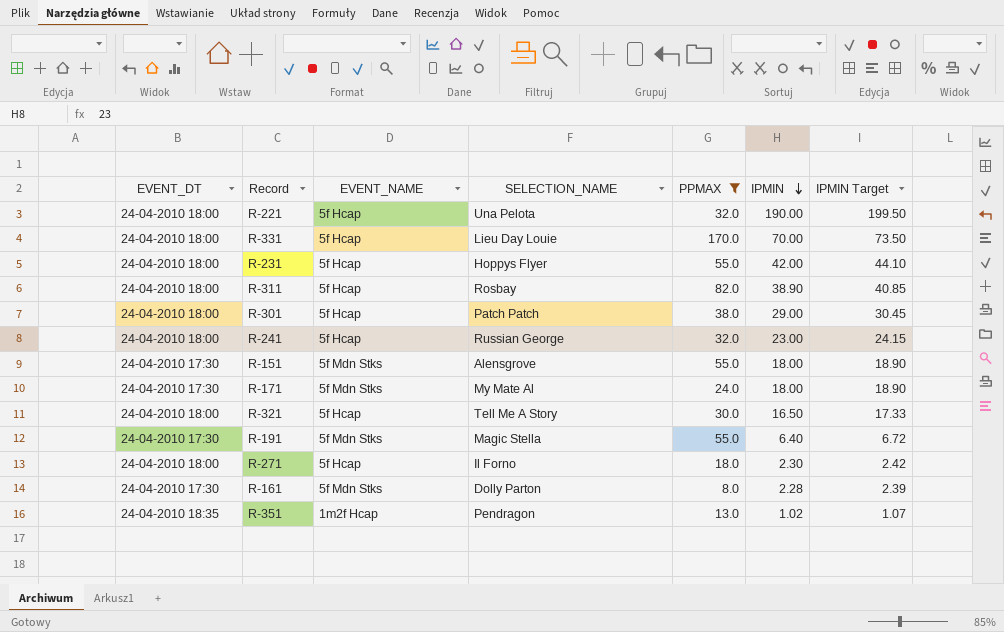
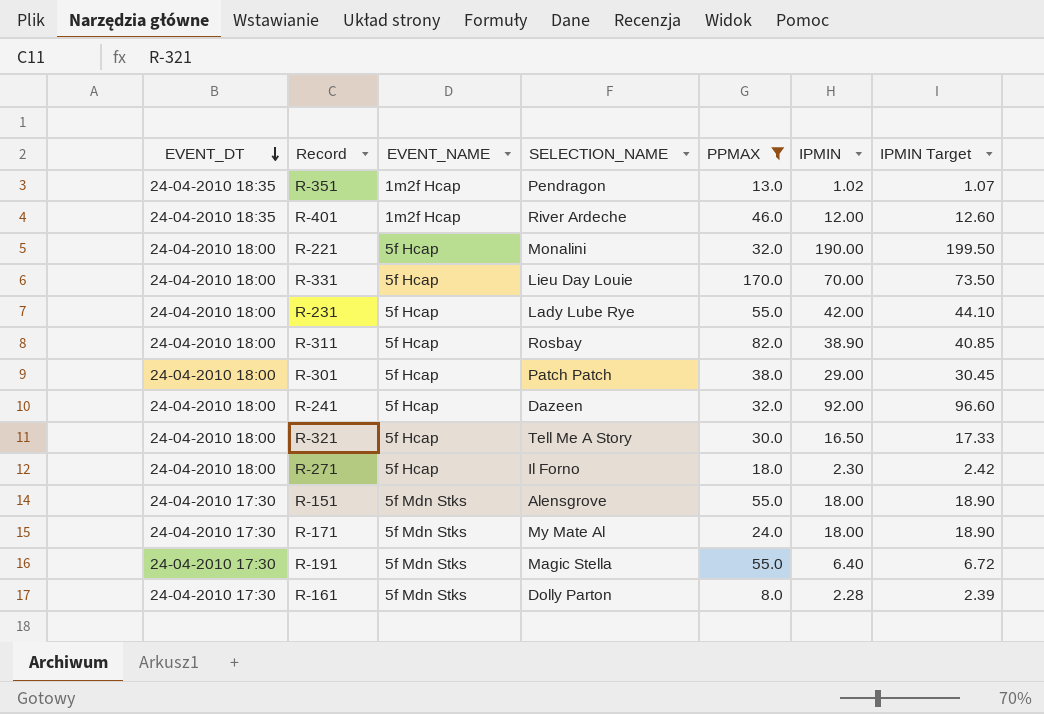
row order: IPMIN descending -> EVENT_DT descending
row R-401: none -> 24-04-2010 18:35 | 1m2f Hcap | River Ardeche | 46.0 | 12.00 | 12.60
R-221 | SELECTION_NAME: Una Pelota -> Monalini
R-231 | SELECTION_NAME: Hoppys Flyer -> Lady Lube Rye
R-241 | SELECTION_NAME: Russian George -> Dazeen
R-241 | IPMIN: 23.00 -> 92.00
R-241 | IPMIN Target: 24.15 -> 96.60

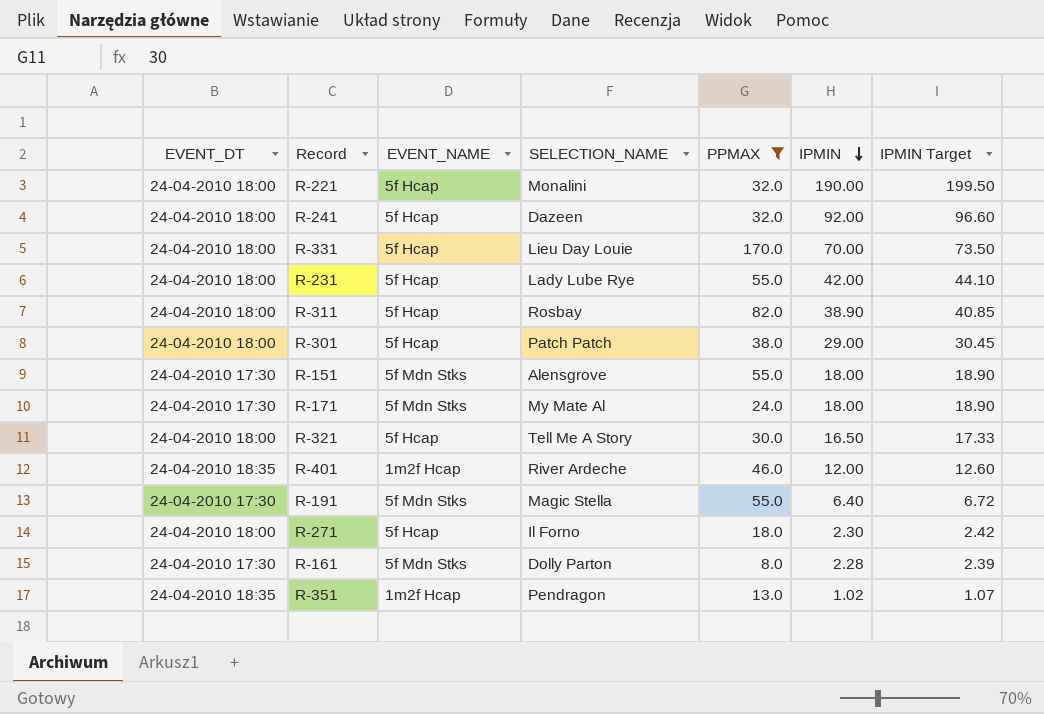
row order: EVENT_DT descending -> IPMIN descending

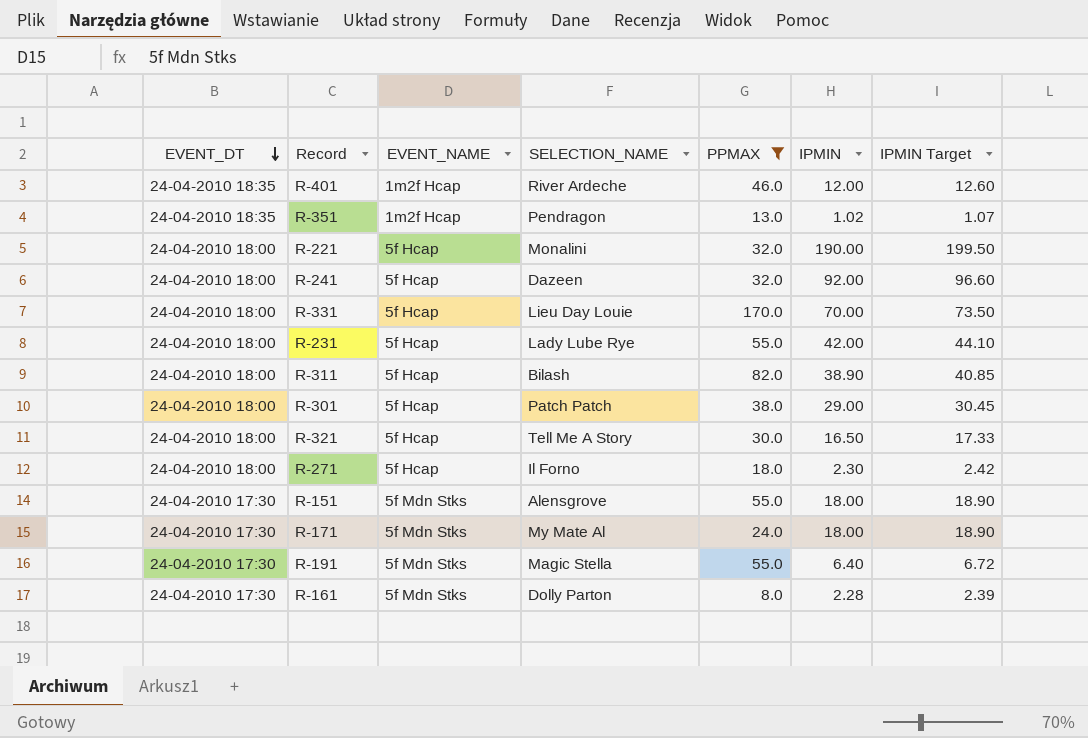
row order: IPMIN descending -> EVENT_DT descending
R-311 | SELECTION_NAME: Rosbay -> Bilash

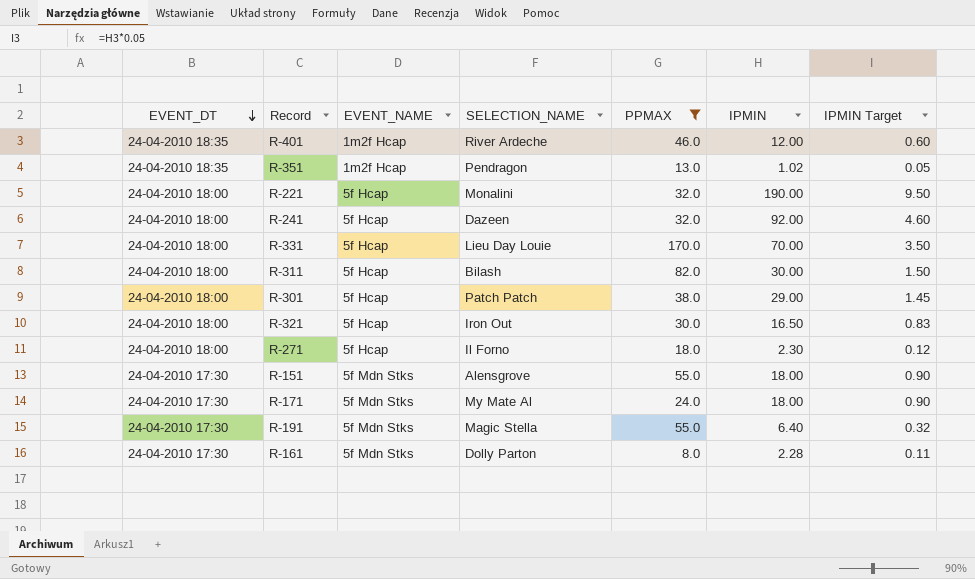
column IPMIN Target | formula: [IPMIN] * 1.05 -> [IPMIN] * 0.05
row R-231: 24-04-2010 18:00 | 5f Hcap | Lady Lube Rye | 55.0 | 42.00 | 44.10 -> none
R-311 | IPMIN: 38.90 -> 30.00
R-321 | SELECTION_NAME: Tell Me A Story -> Iron Out

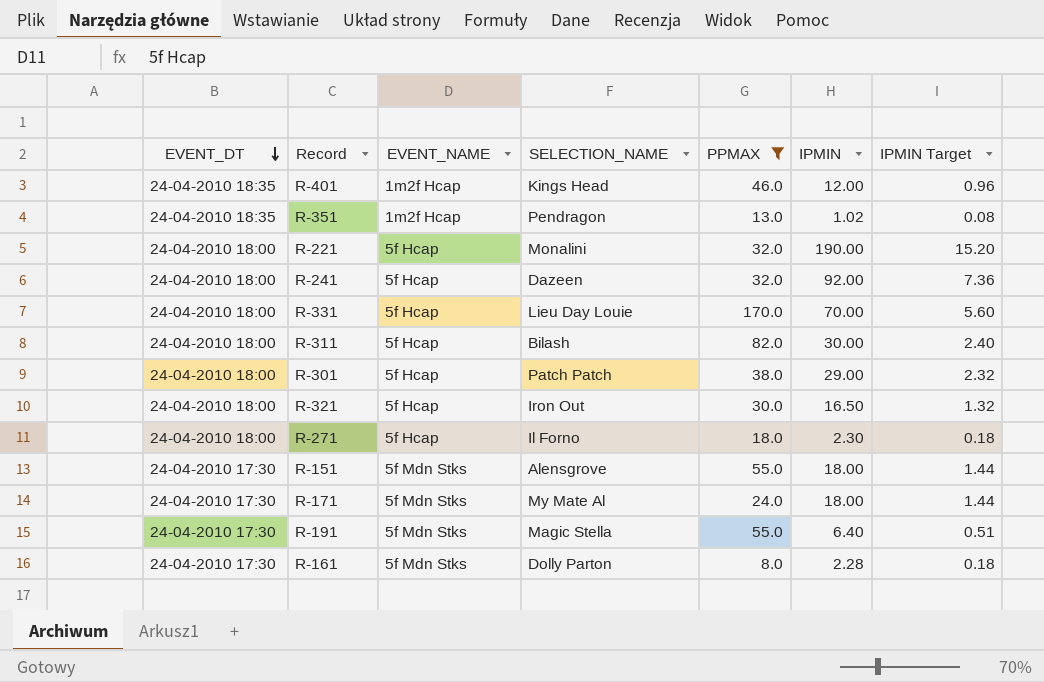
column IPMIN Target | formula: [IPMIN] * 0.05 -> [IPMIN] * 0.08
R-401 | SELECTION_NAME: River Ardeche -> Kings Head

